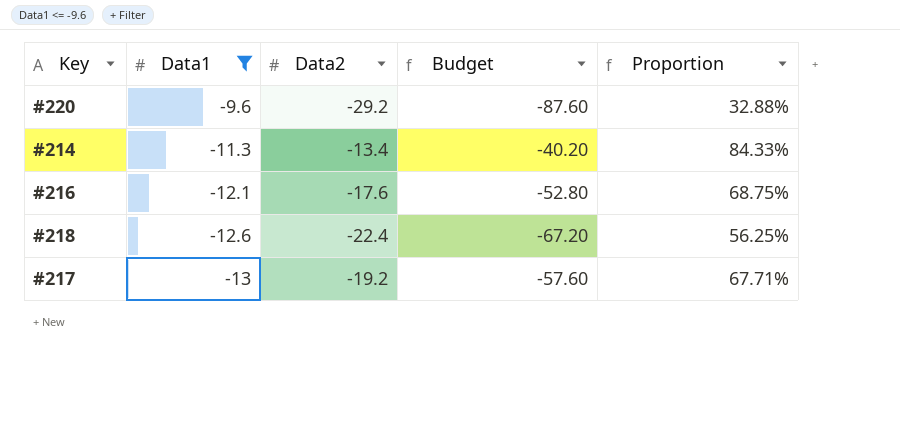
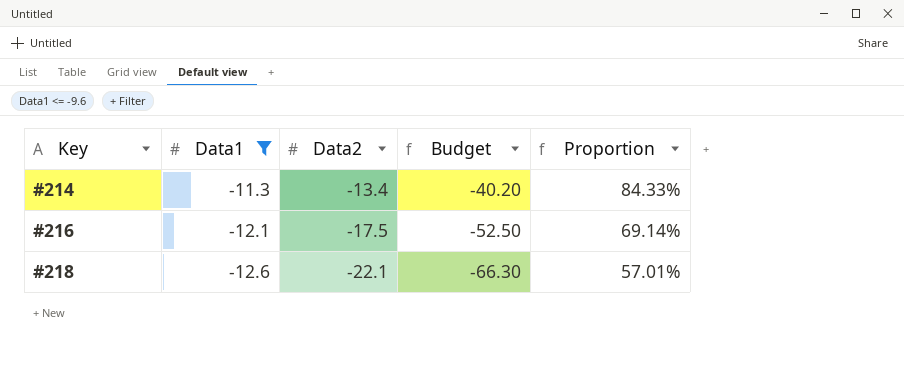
row #220: -9.6 | -29.2 | -87.60 | 32.88% -> none
row #217: -13 | -19.2 | -57.60 | 67.71% -> none
#216 | Data2: -17.6 -> -17.5
#216 | Budget: -52.80 -> -52.50
#216 | Proportion: 68.75% -> 69.14%
#218 | Data2: -22.4 -> -22.1
#218 | Budget: -67.20 -> -66.30
#218 | Proportion: 56.25% -> 57.01%

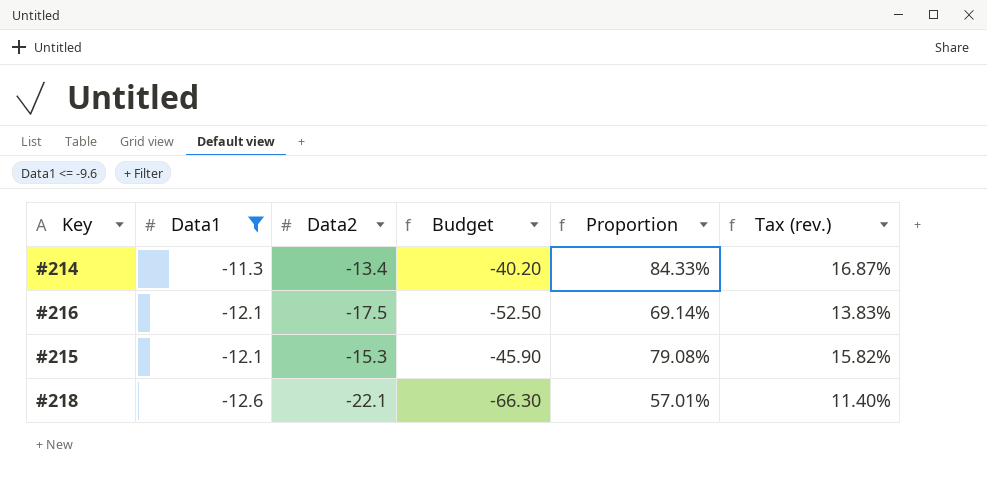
column Tax (rev.) | formula: none -> [Proportion] * 0.2
row #215: none -> -12.1 | -15.3 | -45.90 | 79.08% | 15.82%

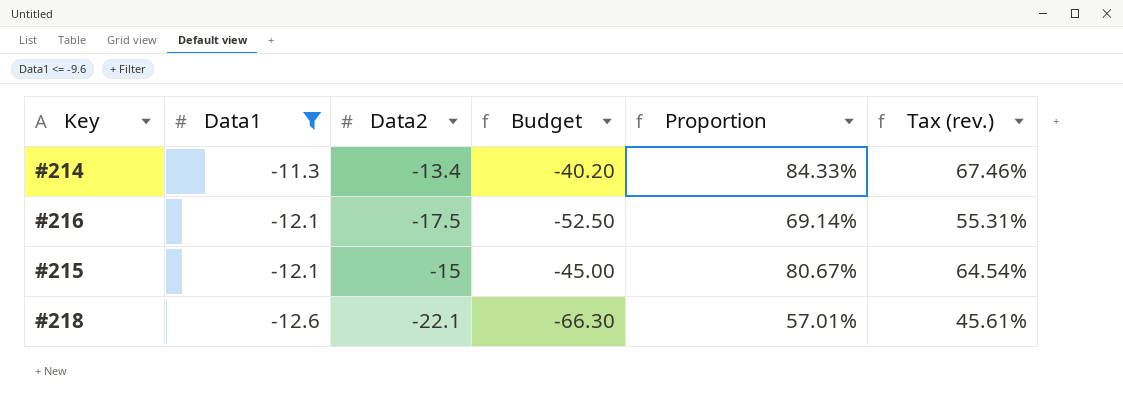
column Tax (rev.) | formula: [Proportion] * 0.2 -> [Proportion] * 0.8
#215 | Data2: -15.3 -> -15
#215 | Budget: -45.90 -> -45.00
#215 | Proportion: 79.08% -> 80.67%

